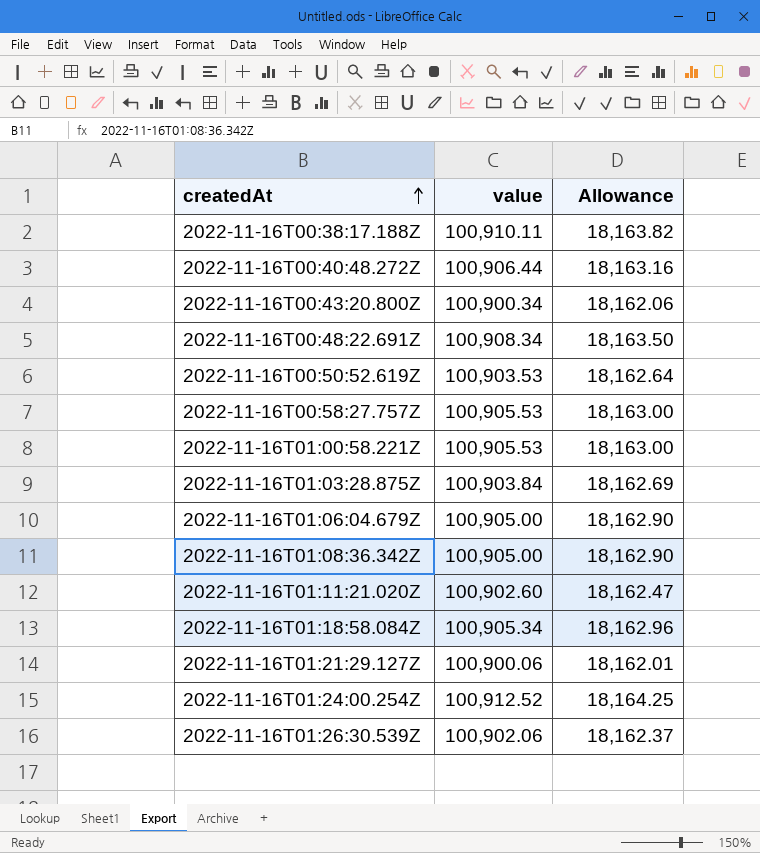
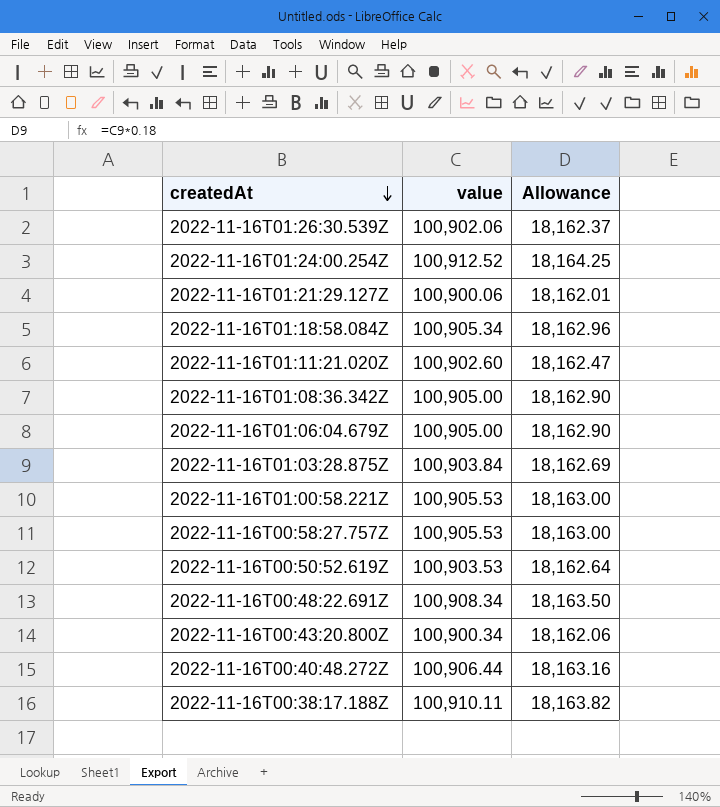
row order: createdAt ascending -> createdAt descending

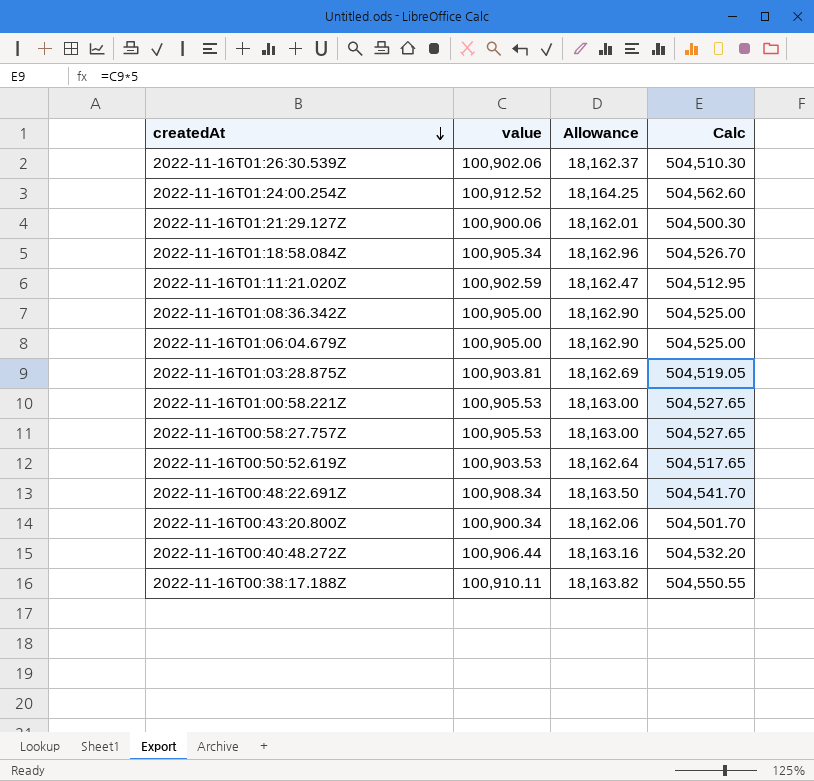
column Calc | formula: none -> [value] * 5
2022-11-16T01:11:21.020Z | value: 100,902.60 -> 100,902.59
2022-11-16T01:03:28.875Z | value: 100,903.84 -> 100,903.81

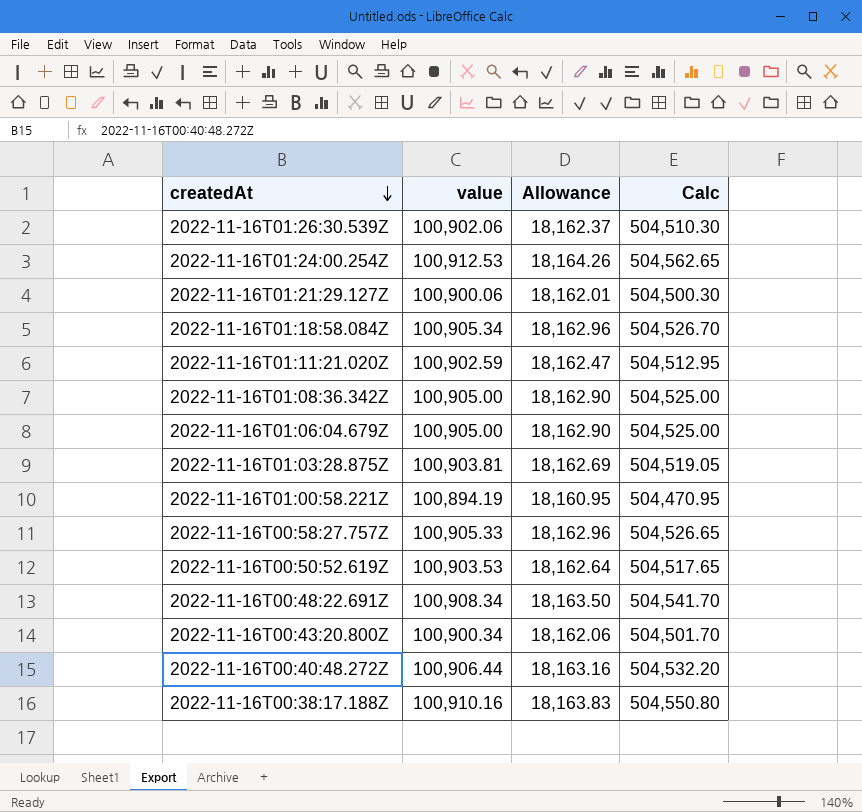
2022-11-16T01:24:00.254Z | value: 100,912.52 -> 100,912.53
2022-11-16T01:24:00.254Z | Allowance: 18,164.25 -> 18,164.26
2022-11-16T01:24:00.254Z | Calc: 504,562.60 -> 504,562.65
2022-11-16T01:00:58.221Z | value: 100,905.53 -> 100,894.19
2022-11-16T01:00:58.221Z | Allowance: 18,163.00 -> 18,160.95
2022-11-16T01:00:58.221Z | Calc: 504,527.65 -> 504,470.95
2022-11-16T00:58:27.757Z | value: 100,905.53 -> 100,905.33
2022-11-16T00:58:27.757Z | Allowance: 18,163.00 -> 18,162.96
2022-11-16T00:58:27.757Z | Calc: 504,527.65 -> 504,526.65
2022-11-16T00:38:17.188Z | value: 100,910.11 -> 100,910.16
2022-11-16T00:38:17.188Z | Allowance: 18,163.82 -> 18,163.83
2022-11-16T00:38:17.188Z | Calc: 504,550.55 -> 504,550.80

